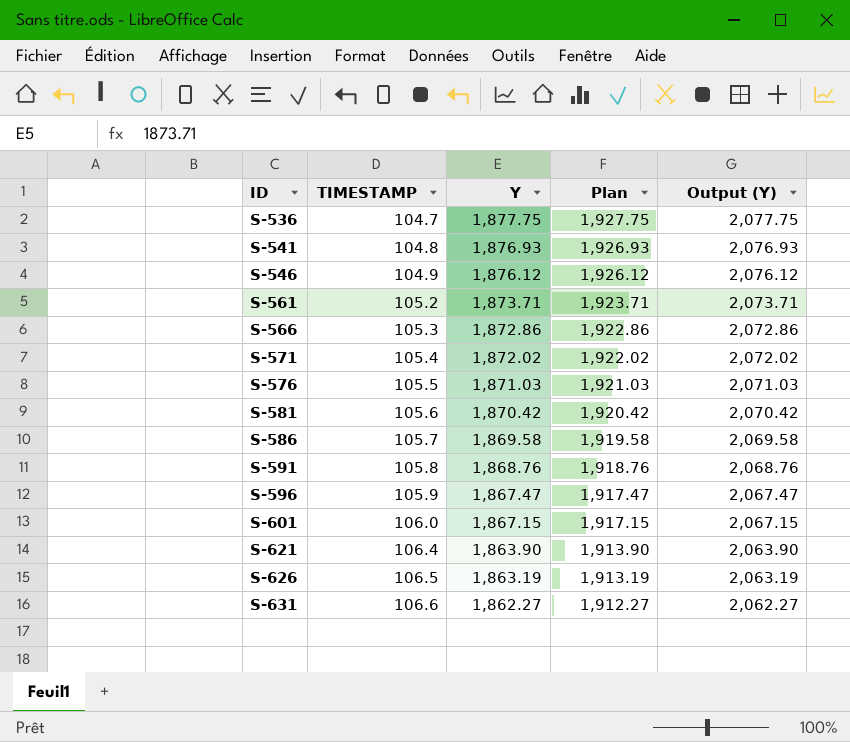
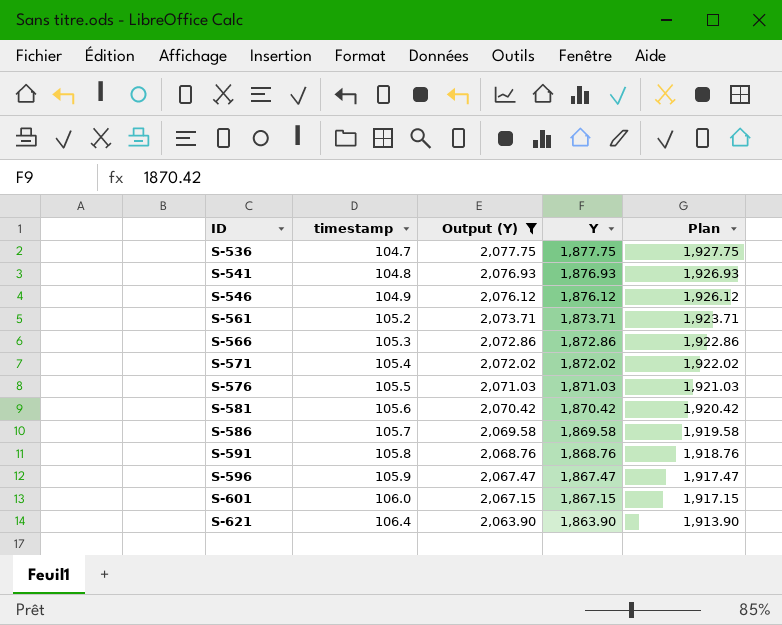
filter: none -> Output (Y) >= 2,063.90
column name: TIMESTAMP -> timestamp
column Output (Y) | position: 5 -> 3

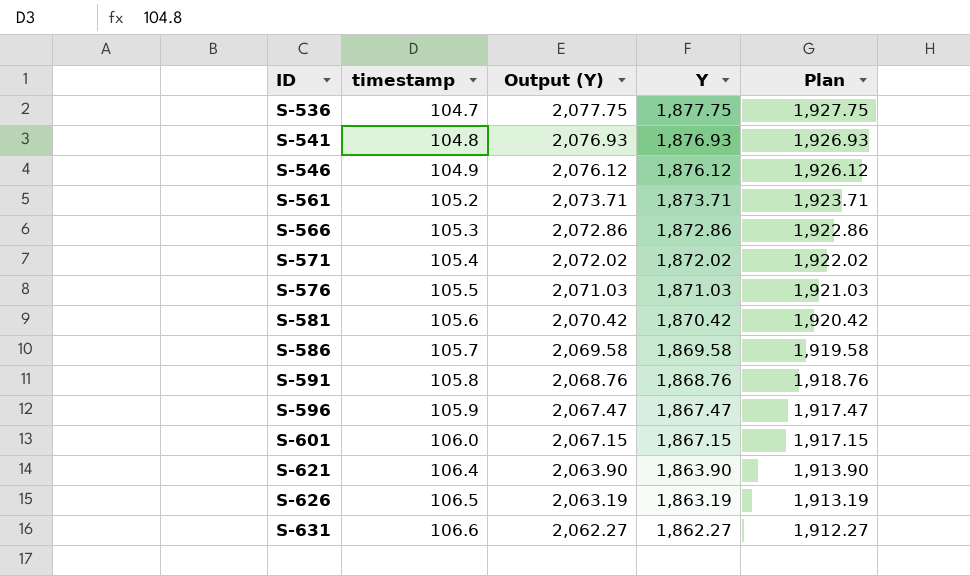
filter: Output (Y) >= 2,063.90 -> none

